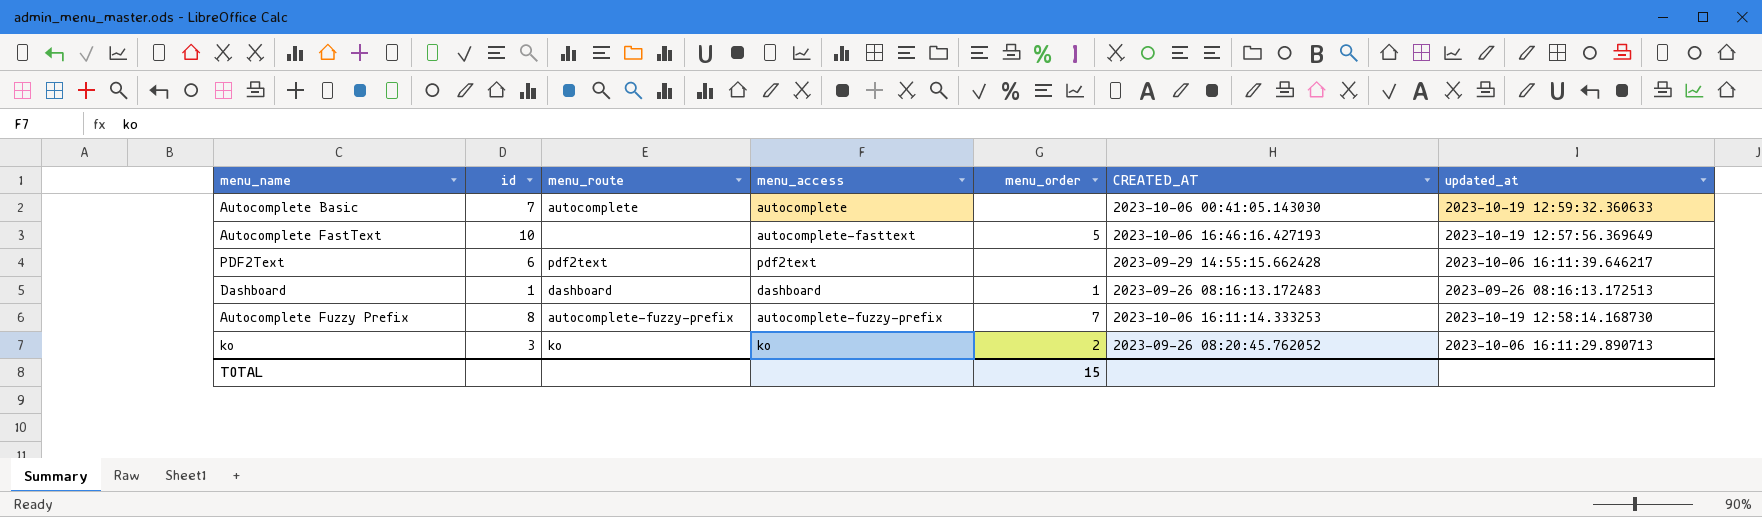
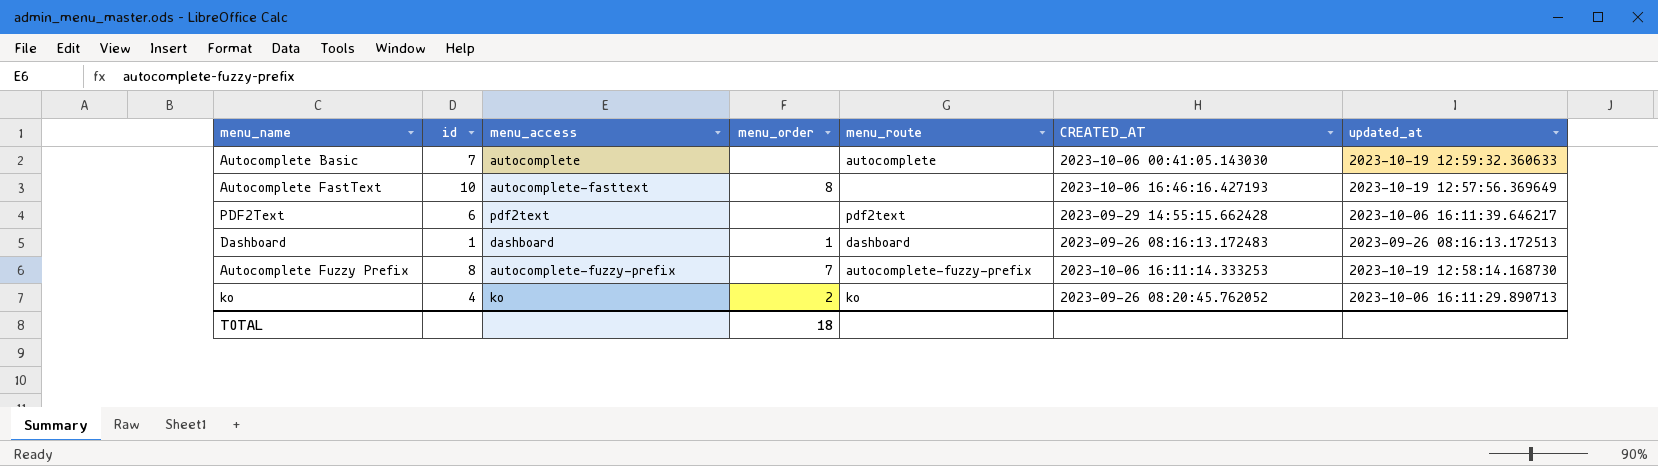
column menu_route | position: 3 -> 5
Autocomplete FastText | menu_order: 5 -> 8
ko | id: 3 -> 4
TOTAL | menu_order: 15 -> 18

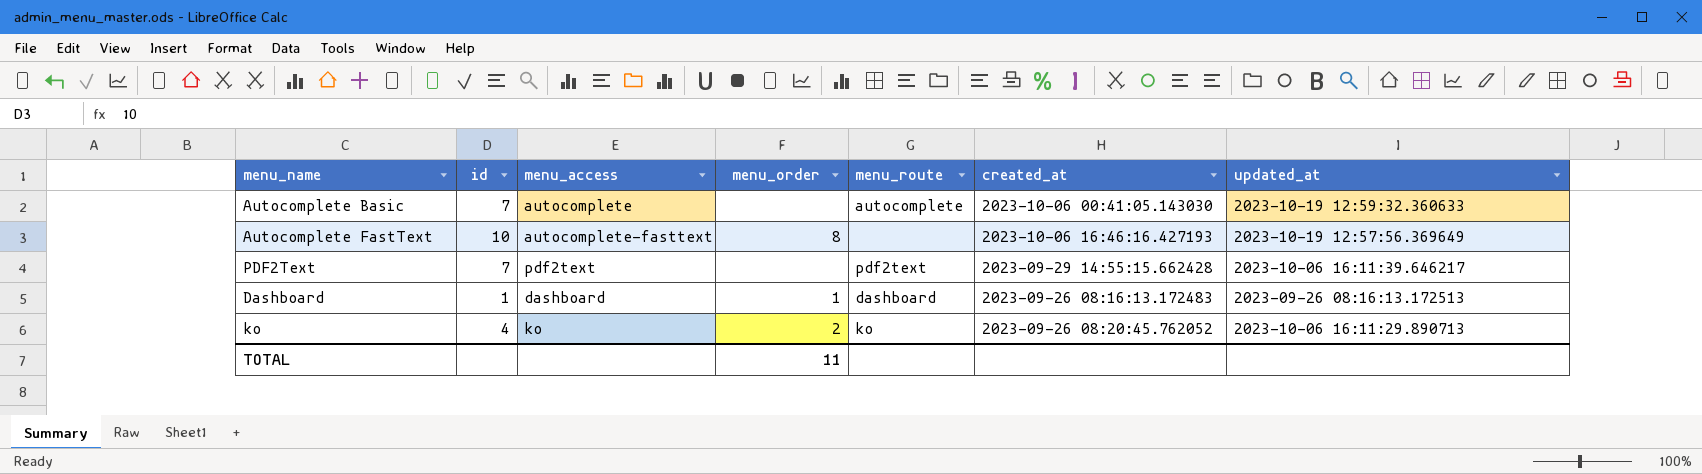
column name: CREATED_AT -> created_at
row Autocomplete Fuzzy Prefix: 8 | autocomplete-fuzzy-prefix | 7 | autocomplete-fuzzy-prefix | 2023-10-06 16:11:14.333253 | 2023-10-19 12:58:14.168730 -> none
PDF2Text | id: 6 -> 7
TOTAL | menu_order: 18 -> 11

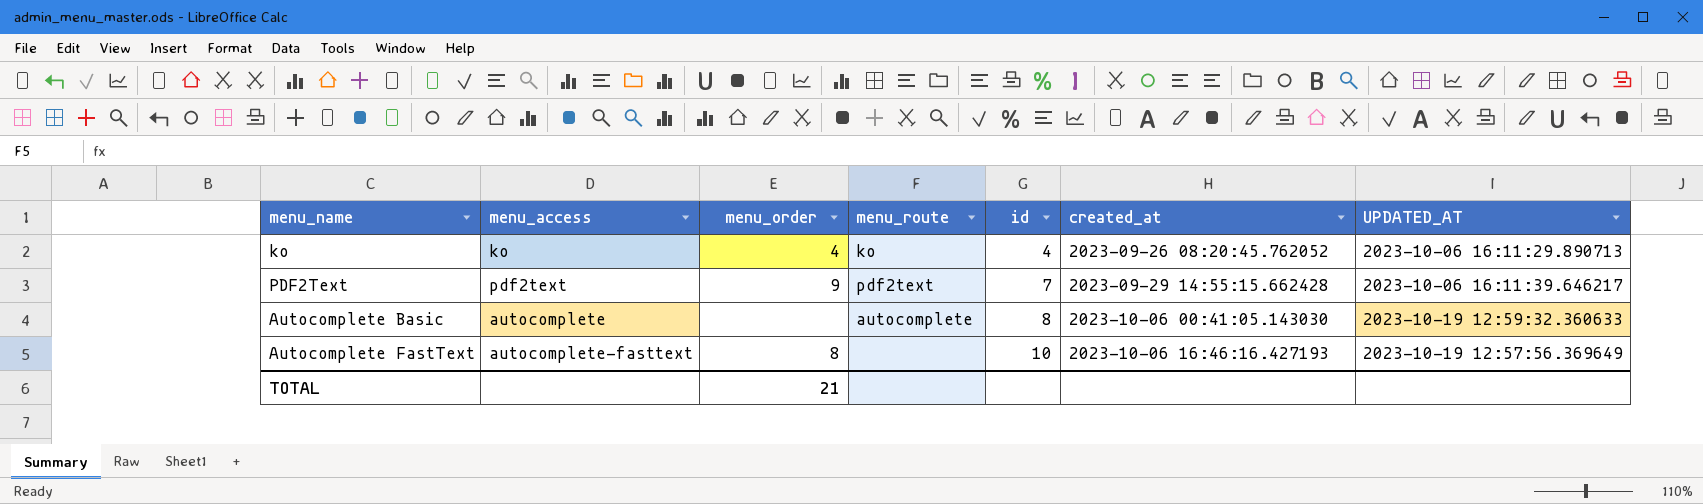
row order: none -> id ascending
column id | position: 2 -> 5
column name: updated_at -> UPDATED_AT
row Dashboard: 1 | dashboard | 1 | dashboard | 2023-09-26 08:16:13.172483 | 2023-09-26 08:16:13.172513 -> none
ko | menu_order: 2 -> 4
PDF2Text | menu_order: none -> 9
Autocomplete Basic | id: 7 -> 8
TOTAL | menu_order: 11 -> 21

